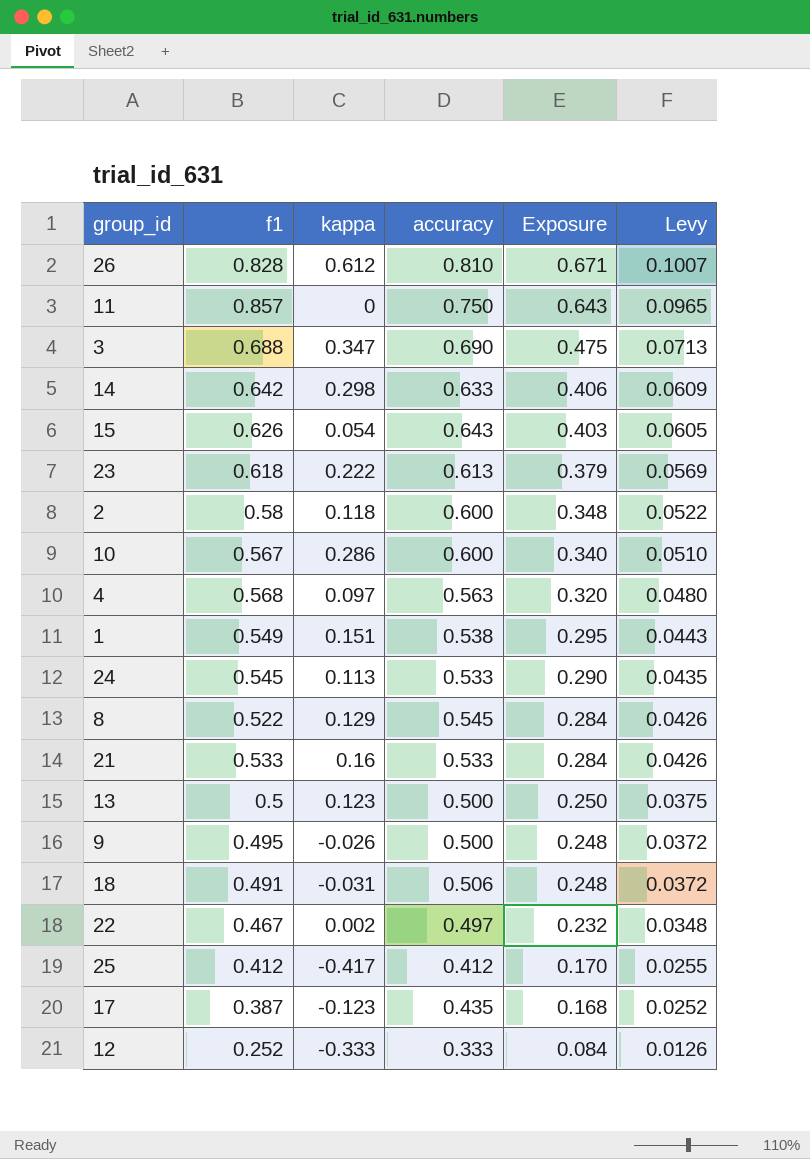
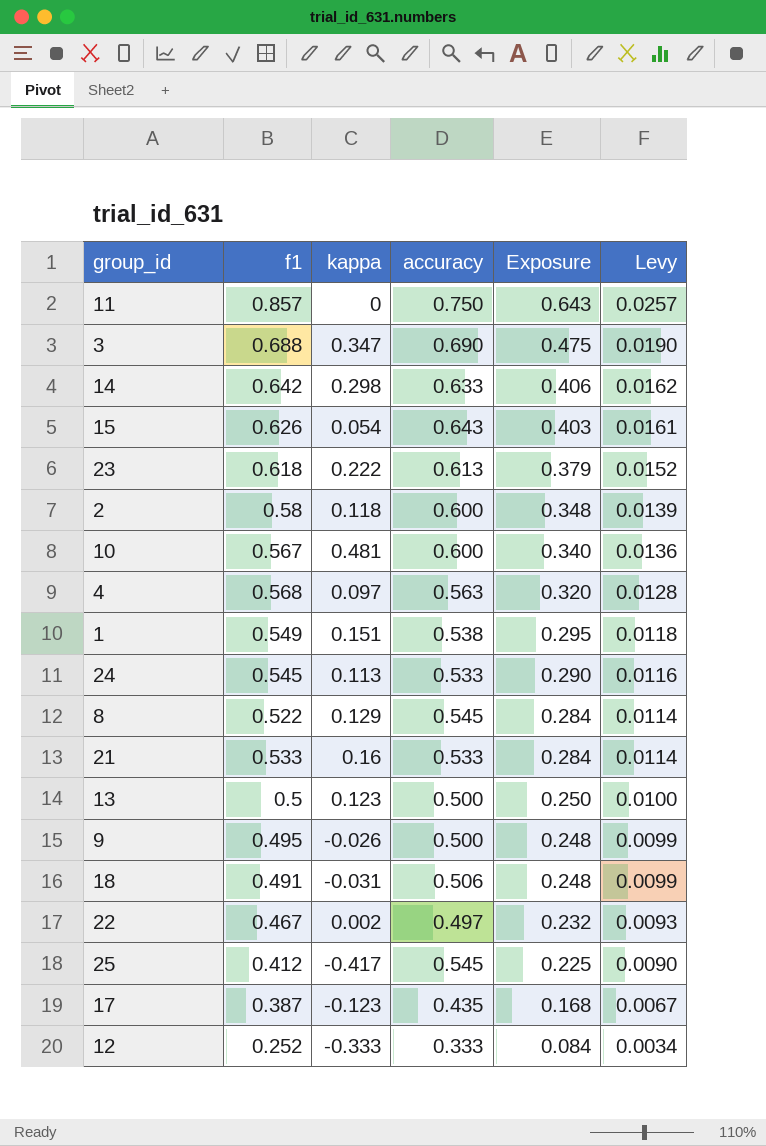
column Levy | formula: [Exposure] * 0.15 -> [Exposure] * 0.04
row 26: 0.828 | 0.612 | 0.810 | 0.671 | 0.1007 -> none
10 | kappa: 0.286 -> 0.481
25 | accuracy: 0.412 -> 0.545
25 | Exposure: 0.170 -> 0.225

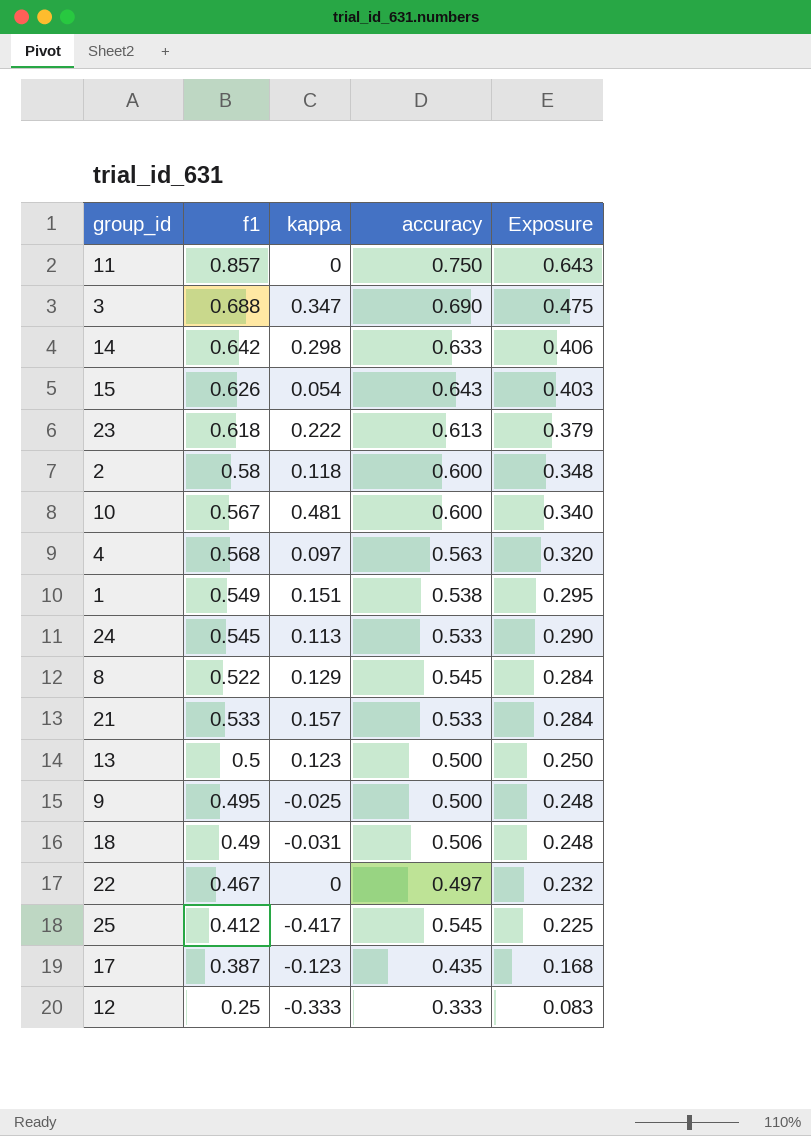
column Levy | formula: [Exposure] * 0.04 -> none
21 | kappa: 0.16 -> 0.157
9 | kappa: -0.026 -> -0.025
18 | f1: 0.491 -> 0.49
22 | kappa: 0.002 -> 0
12 | f1: 0.252 -> 0.25
12 | Exposure: 0.084 -> 0.083

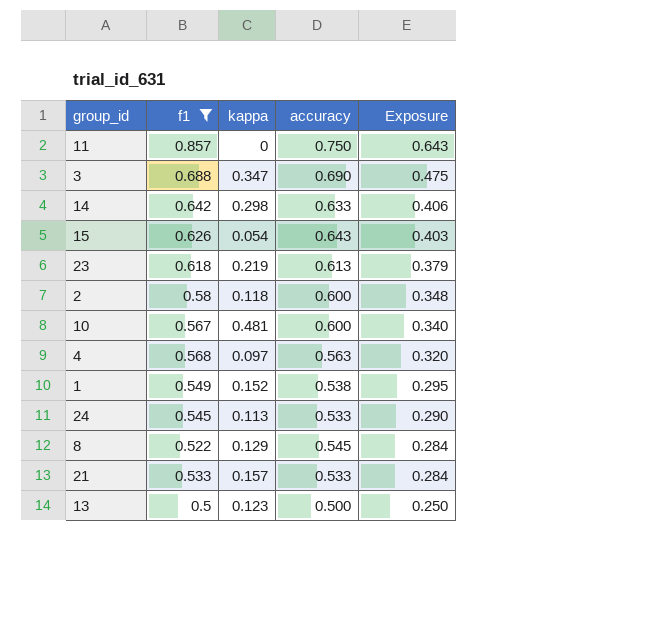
filter: none -> f1 >= 0.5
23 | kappa: 0.222 -> 0.219
1 | kappa: 0.151 -> 0.152

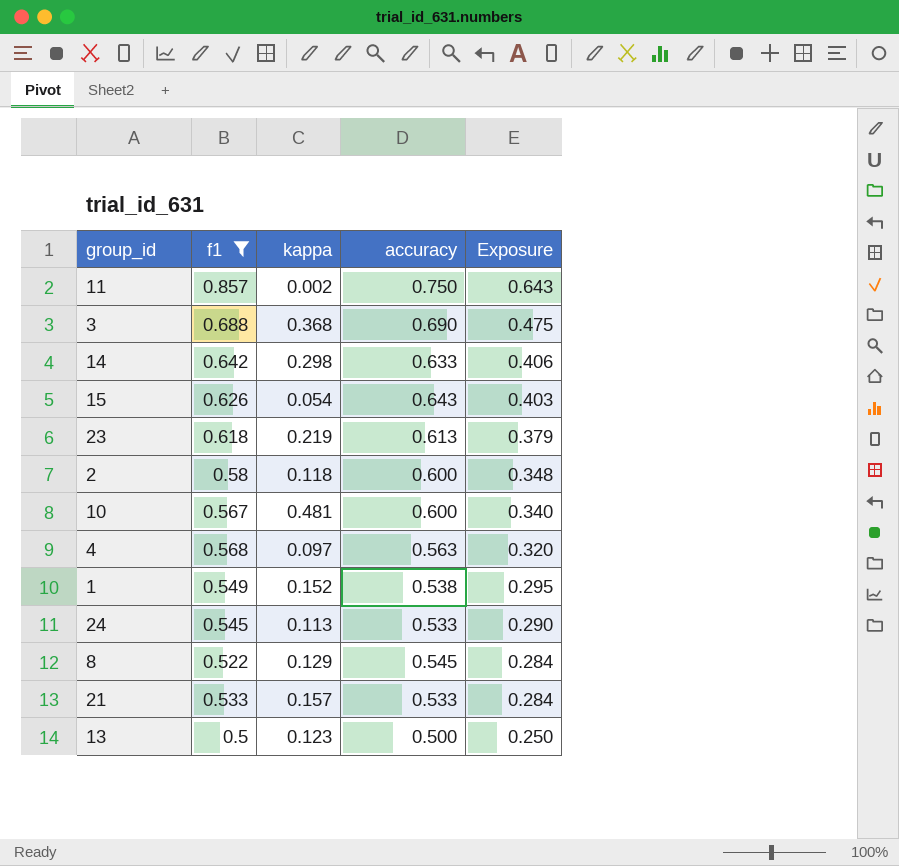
11 | kappa: 0 -> 0.002
3 | kappa: 0.347 -> 0.368

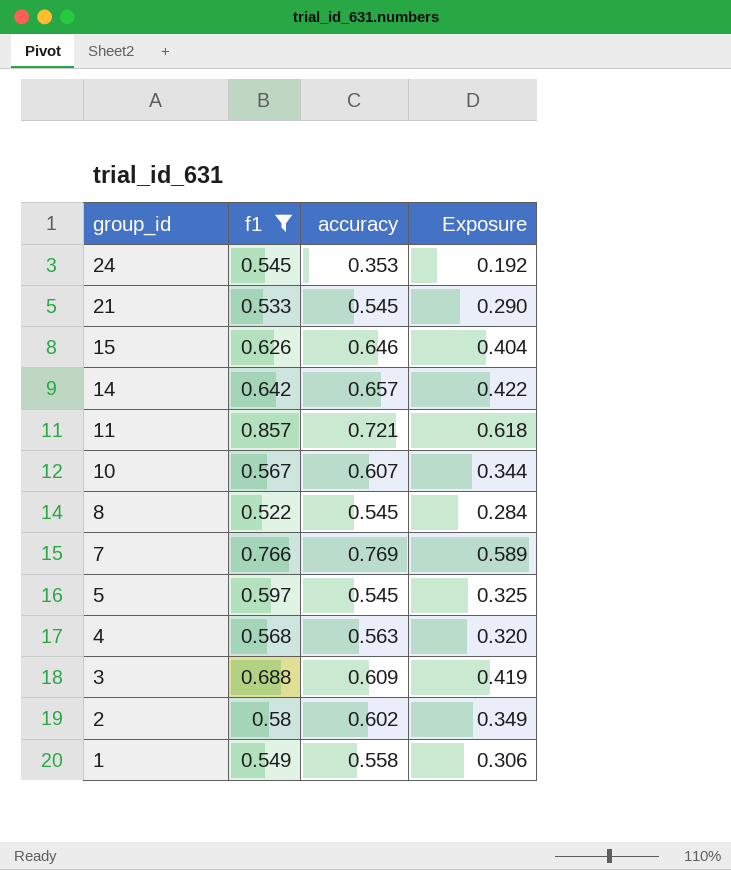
row order: Exposure descending -> group_id descending
column kappa | position: 3 -> none
row 23: 0.618 | 0.219 | 0.613 | 0.379 -> none
row 13: 0.5 | 0.123 | 0.500 | 0.250 -> none
24 | accuracy: 0.533 -> 0.353
24 | Exposure: 0.290 -> 0.192
21 | accuracy: 0.533 -> 0.545
21 | Exposure: 0.284 -> 0.290
15 | accuracy: 0.643 -> 0.646
15 | Exposure: 0.403 -> 0.404
14 | accuracy: 0.633 -> 0.657
14 | Exposure: 0.406 -> 0.422
11 | accuracy: 0.750 -> 0.721
11 | Exposure: 0.643 -> 0.618
10 | accuracy: 0.600 -> 0.607
10 | Exposure: 0.340 -> 0.344
row 7: none -> 0.766 | 0.769 | 0.589
row 5: none -> 0.597 | 0.545 | 0.325
3 | accuracy: 0.690 -> 0.609
3 | Exposure: 0.475 -> 0.419
2 | accuracy: 0.600 -> 0.602
2 | Exposure: 0.348 -> 0.349
1 | accuracy: 0.538 -> 0.558
1 | Exposure: 0.295 -> 0.306

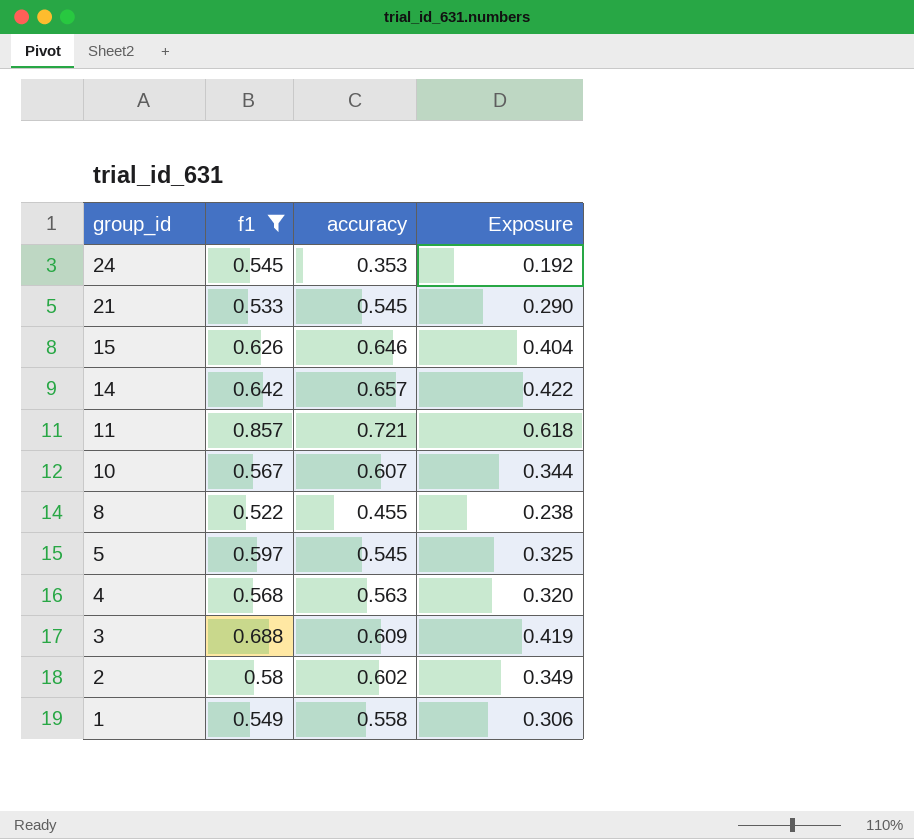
row 7: 0.766 | 0.769 | 0.589 -> none
8 | accuracy: 0.545 -> 0.455
8 | Exposure: 0.284 -> 0.238

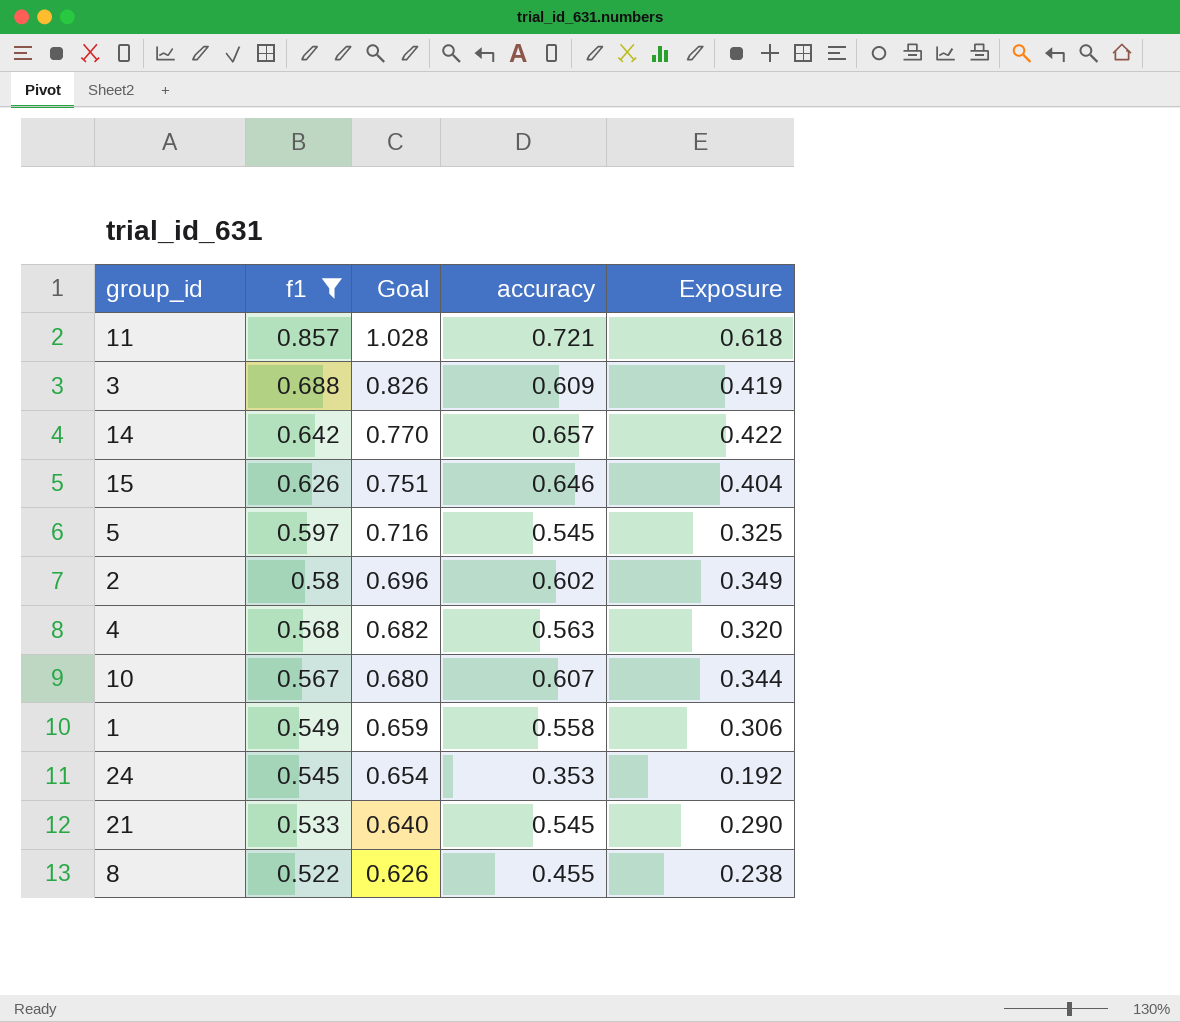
row order: group_id descending -> f1 descending
column Goal | formula: none -> [f1] * 1.2

